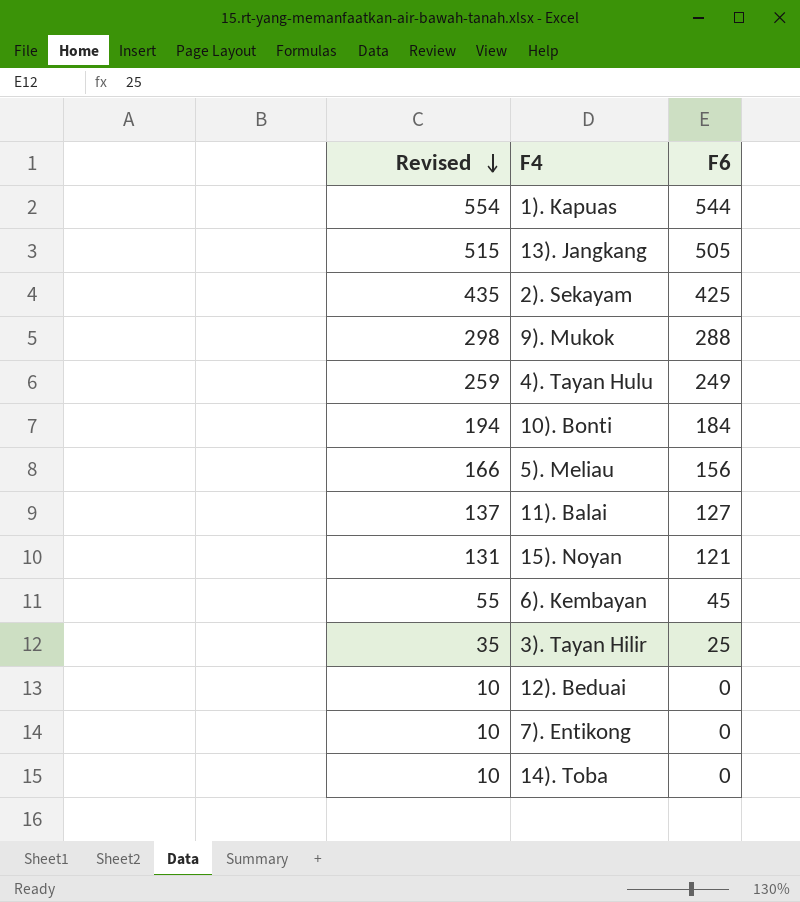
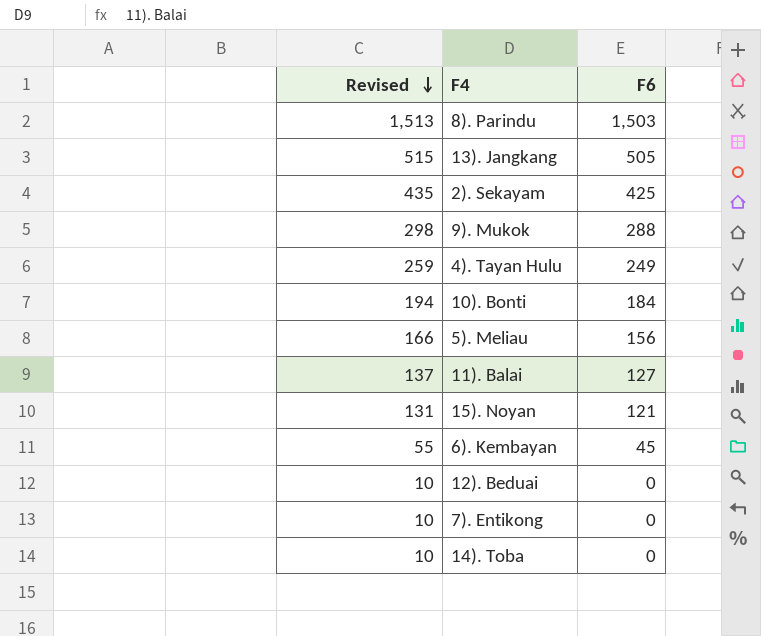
row 1). Kapuas: 554 | 544 -> none
row 3). Tayan Hilir: 35 | 25 -> none
row 8). Parindu: none -> 1,513 | 1,503

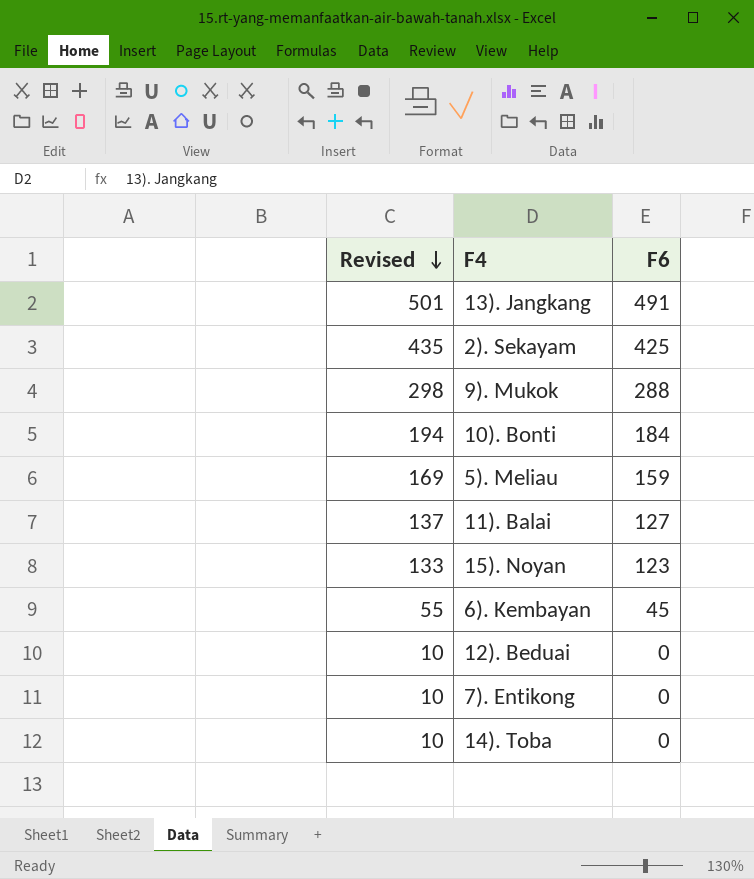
row 8). Parindu: 1,513 | 1,503 -> none
row 4). Tayan Hulu: 259 | 249 -> none
13). Jangkang | Revised: 515 -> 501
13). Jangkang | F6: 505 -> 491
5). Meliau | Revised: 166 -> 169
5). Meliau | F6: 156 -> 159
15). Noyan | Revised: 131 -> 133
15). Noyan | F6: 121 -> 123

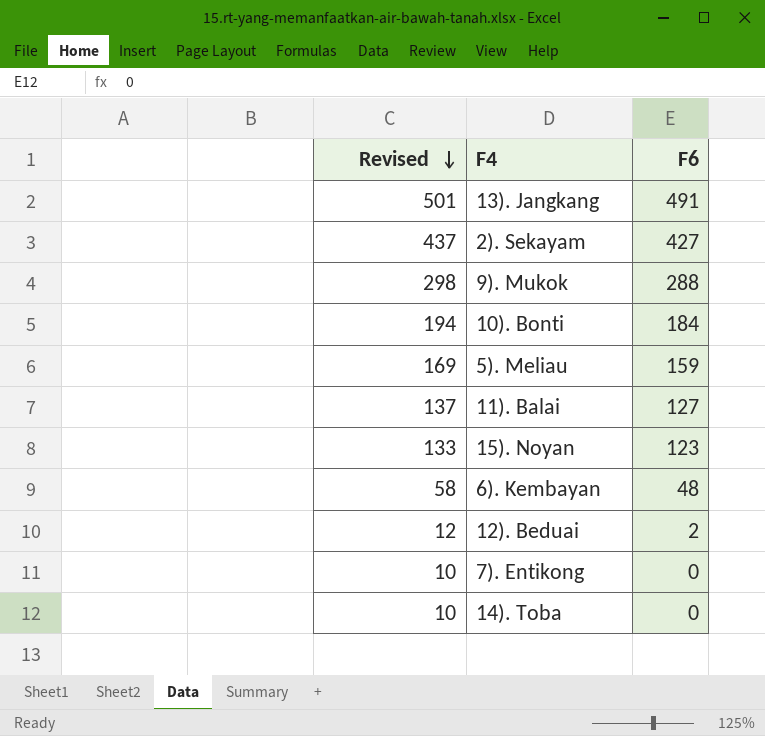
2). Sekayam | Revised: 435 -> 437
2). Sekayam | F6: 425 -> 427
6). Kembayan | Revised: 55 -> 58
6). Kembayan | F6: 45 -> 48
12). Beduai | Revised: 10 -> 12
12). Beduai | F6: 0 -> 2

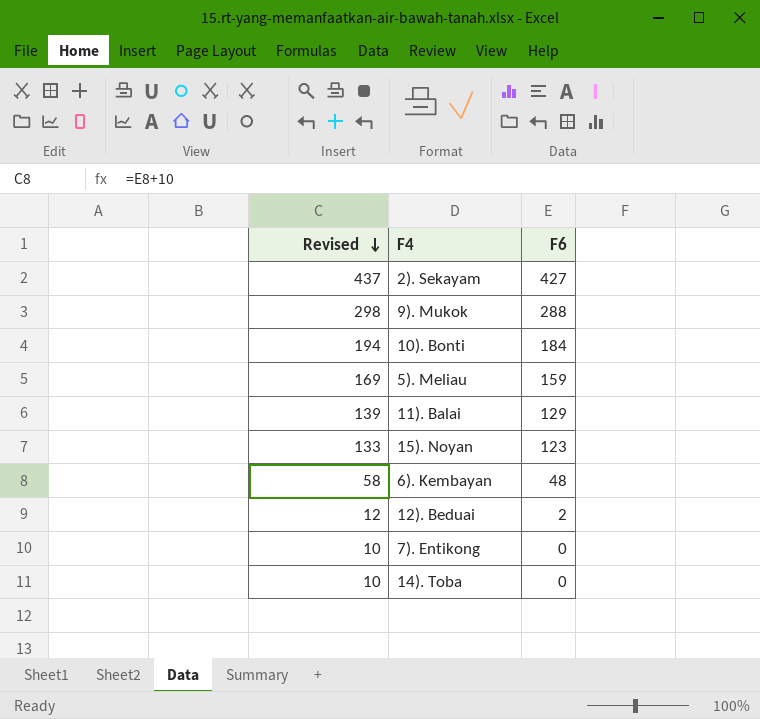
row 13). Jangkang: 501 | 491 -> none
11). Balai | Revised: 137 -> 139
11). Balai | F6: 127 -> 129

